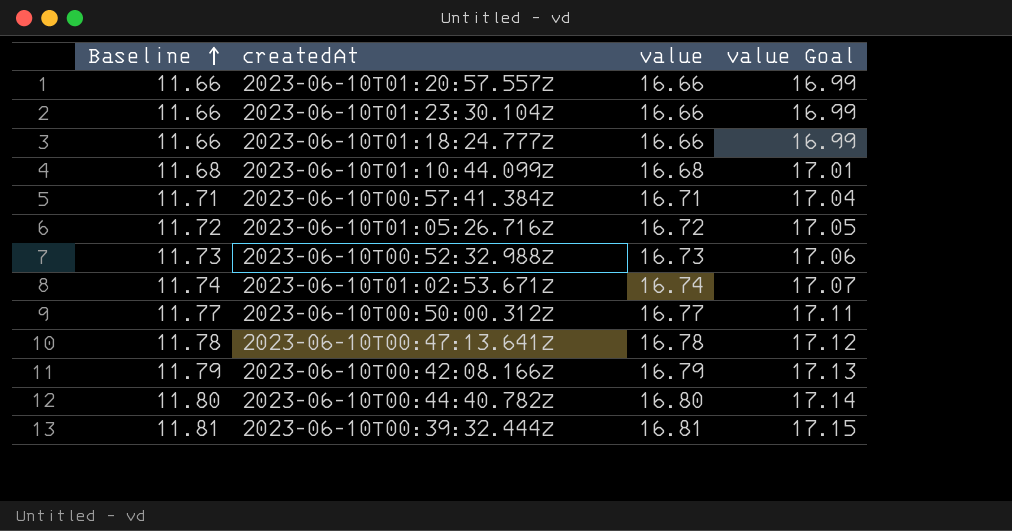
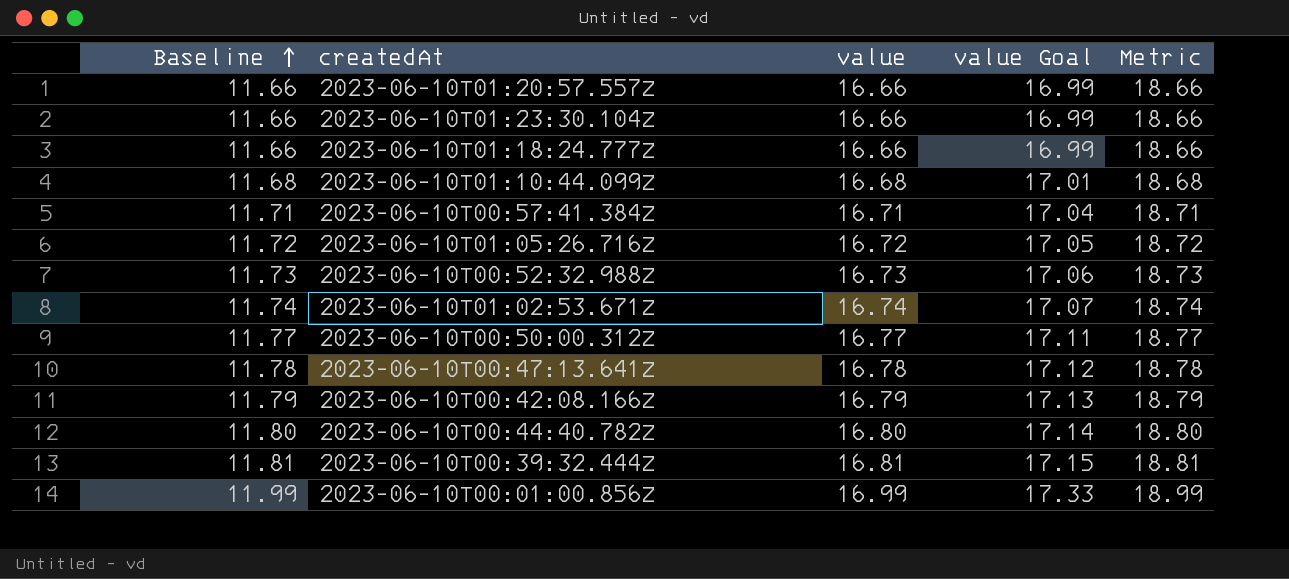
column Metric | formula: none -> [value] + 2
row 2023-06-10T00:01:00.856Z: none -> 11.99 | 16.99 | 17.33 | 18.99

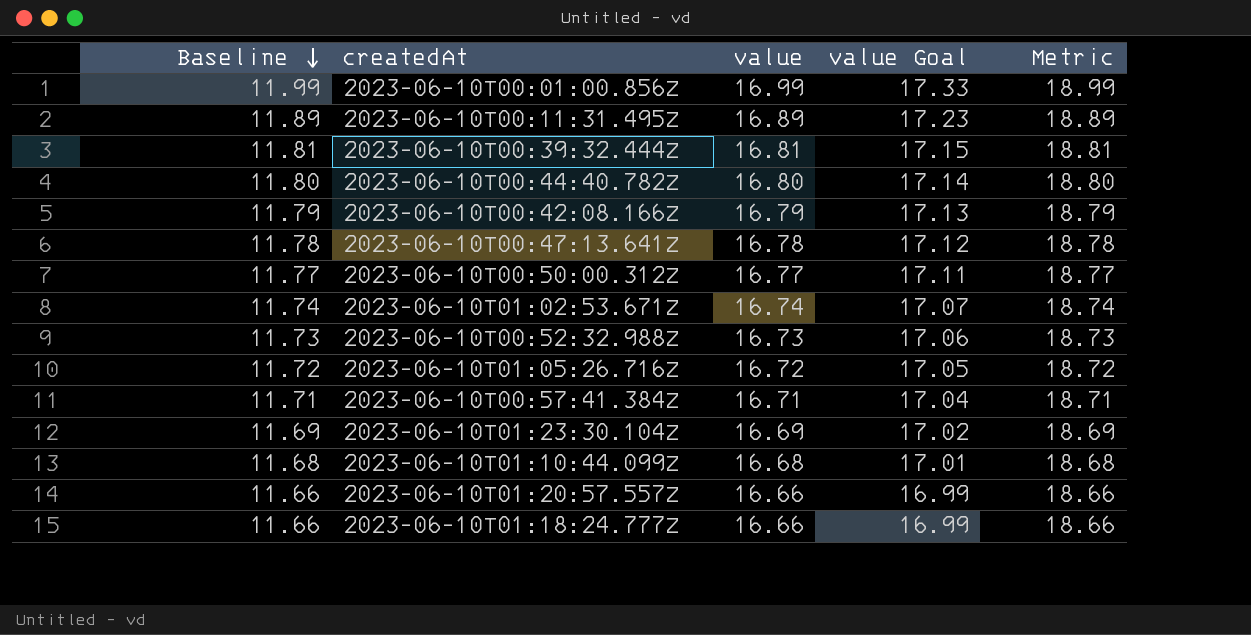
row order: Baseline ascending -> Baseline descending
row 2023-06-10T00:11:31.495Z: none -> 11.89 | 16.89 | 17.23 | 18.89
2023-06-10T01:23:30.104Z | Baseline: 11.66 -> 11.69
2023-06-10T01:23:30.104Z | value: 16.66 -> 16.69
2023-06-10T01:23:30.104Z | value Goal: 16.99 -> 17.02
2023-06-10T01:23:30.104Z | Metric: 18.66 -> 18.69

